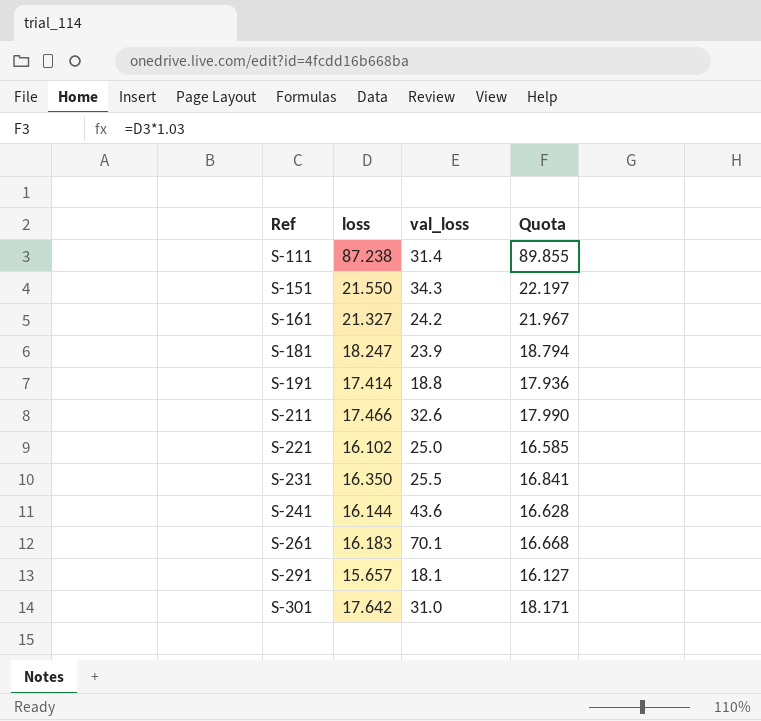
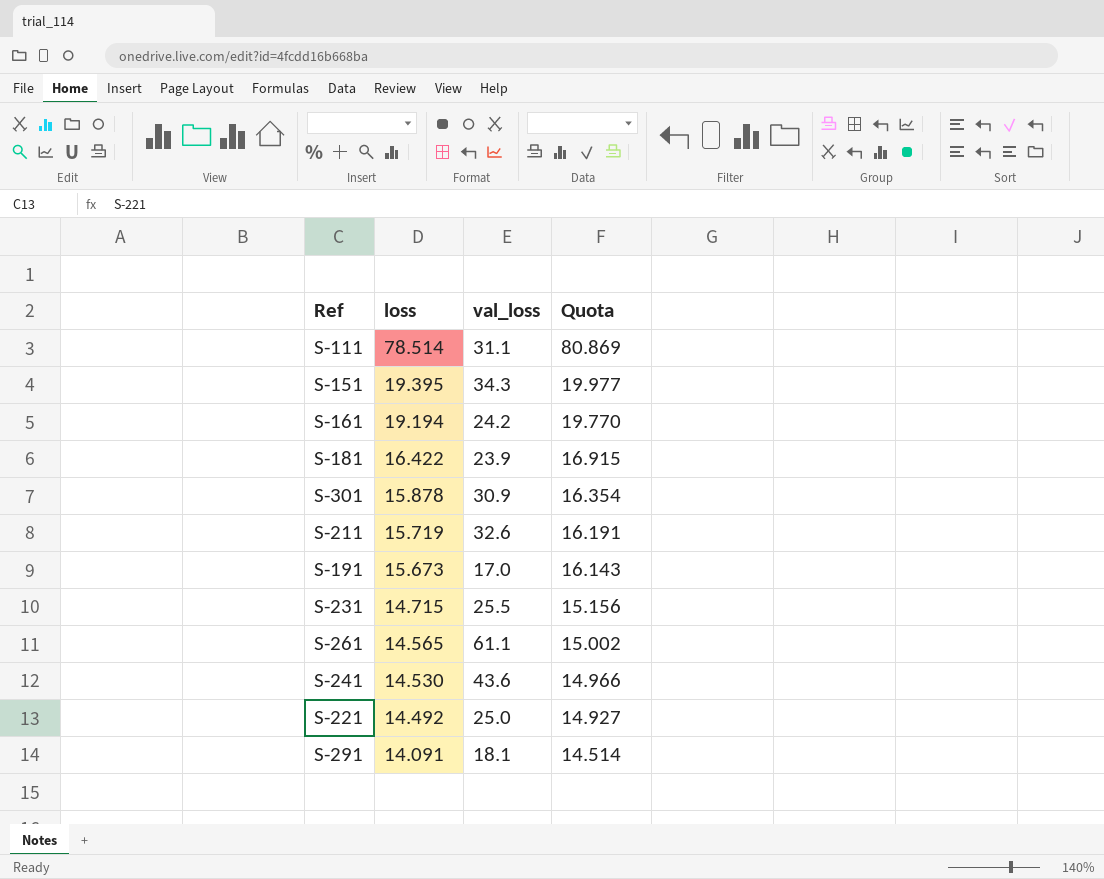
row order: Ref ascending -> loss descending
S-111 | loss: 87.238 -> 78.514
S-111 | val_loss: 31.4 -> 31.1
S-111 | Quota: 89.855 -> 80.869
S-151 | loss: 21.550 -> 19.395
S-151 | Quota: 22.197 -> 19.977
S-161 | loss: 21.327 -> 19.194
S-161 | Quota: 21.967 -> 19.770
S-181 | loss: 18.247 -> 16.422
S-181 | Quota: 18.794 -> 16.915
S-301 | loss: 17.642 -> 15.878
S-301 | val_loss: 31.0 -> 30.9
S-301 | Quota: 18.171 -> 16.354
S-211 | loss: 17.466 -> 15.719
S-211 | Quota: 17.990 -> 16.191
S-191 | loss: 17.414 -> 15.673
S-191 | val_loss: 18.8 -> 17.0
S-191 | Quota: 17.936 -> 16.143
S-231 | loss: 16.350 -> 14.715
S-231 | Quota: 16.841 -> 15.156
S-261 | loss: 16.183 -> 14.565
S-261 | val_loss: 70.1 -> 61.1
S-261 | Quota: 16.668 -> 15.002
S-241 | loss: 16.144 -> 14.530
S-241 | Quota: 16.628 -> 14.966
S-221 | loss: 16.102 -> 14.492
S-221 | Quota: 16.585 -> 14.927
S-291 | loss: 15.657 -> 14.091
S-291 | Quota: 16.127 -> 14.514

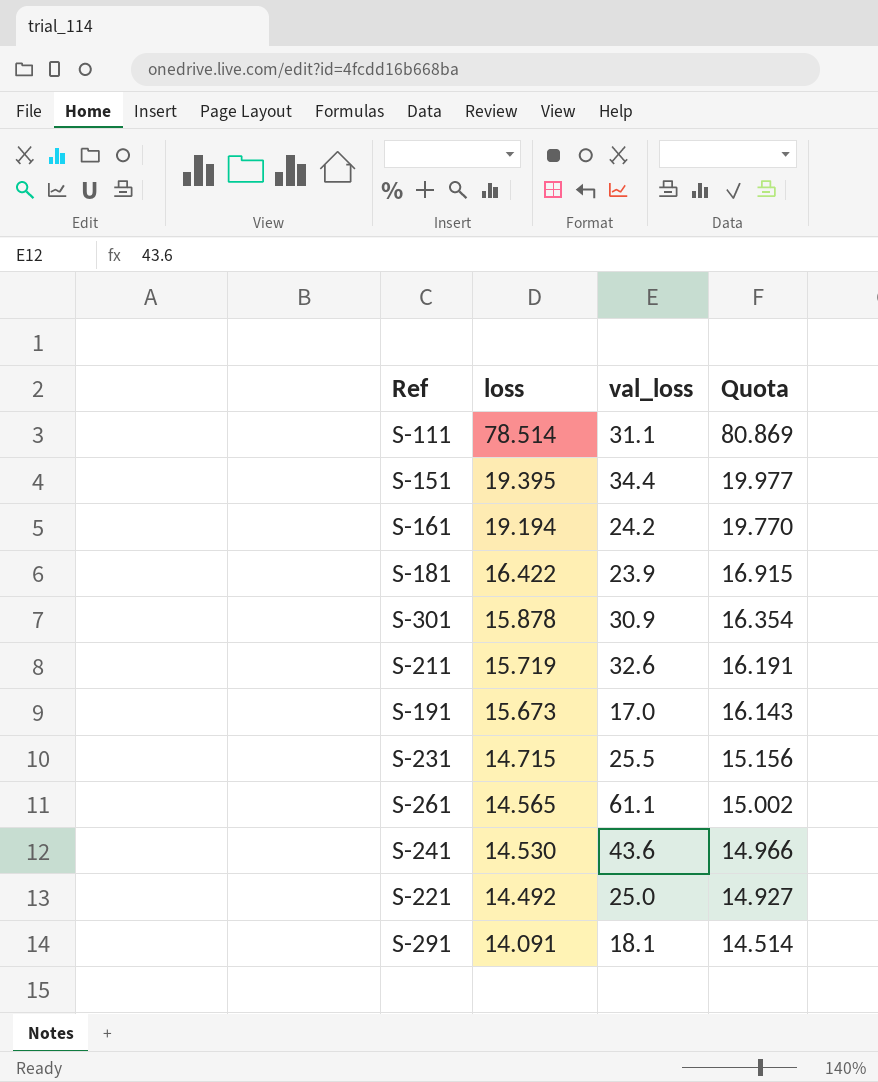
S-151 | val_loss: 34.3 -> 34.4

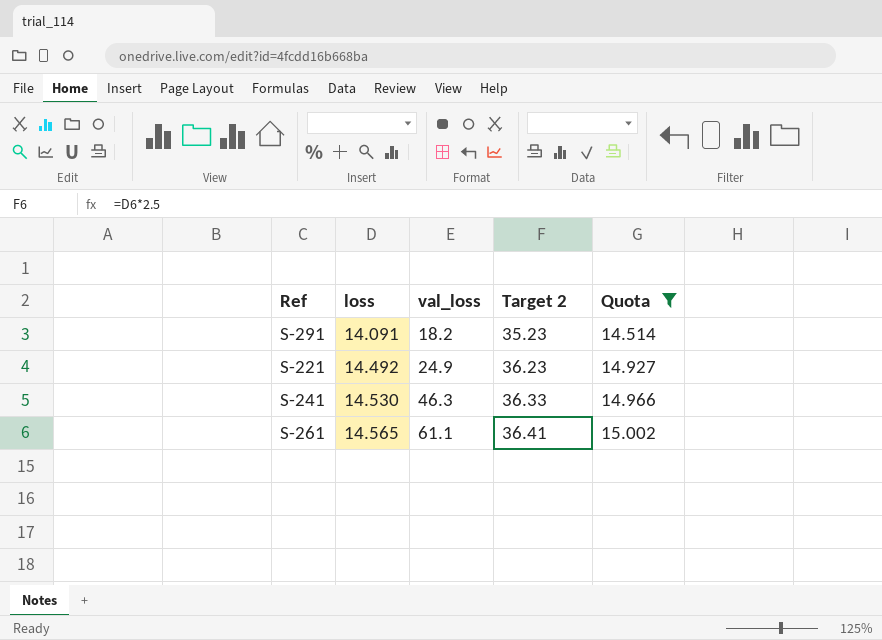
filter: none -> Quota <= 15.002
row order: loss descending -> loss ascending
column Target 2 | formula: none -> [loss] * 2.5
S-291 | val_loss: 18.1 -> 18.2
S-221 | val_loss: 25.0 -> 24.9
S-241 | val_loss: 43.6 -> 46.3

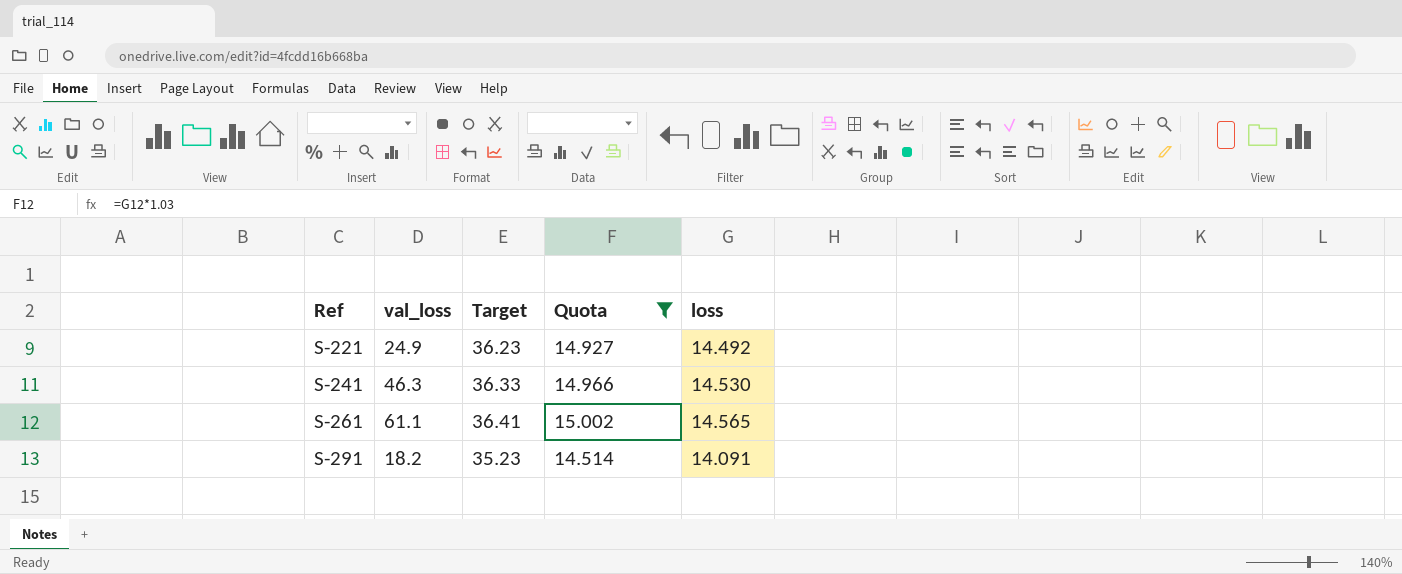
row order: loss ascending -> Ref ascending
column name: Target 2 -> Target
column loss | position: 2 -> 5

